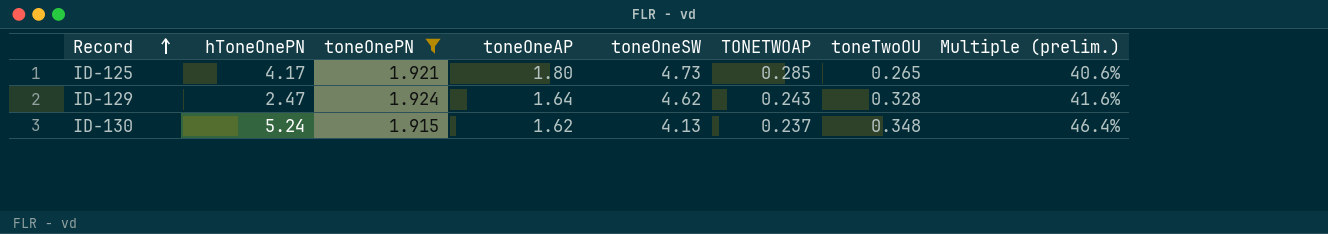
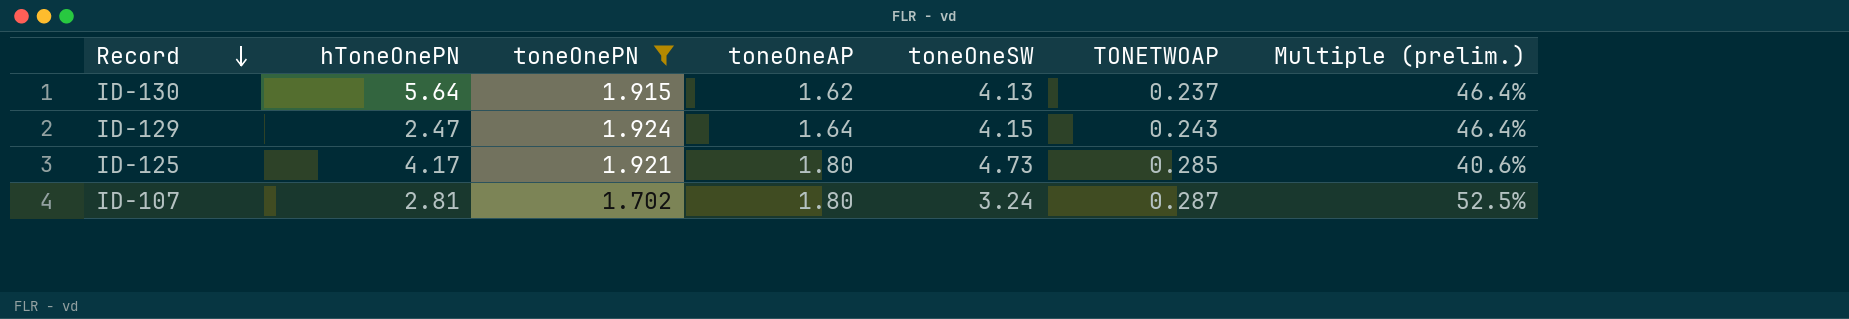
row order: Record ascending -> Record descending
column toneTwoOU | position: 7 -> none
ID-130 | hToneOnePN: 5.24 -> 5.64
ID-129 | toneOneSW: 4.62 -> 4.15
ID-129 | Multiple (prelim.): 41.6% -> 46.4%
row ID-107: none -> 2.81 | 1.702 | 1.80 | 3.24 | 0.287 | 52.5%

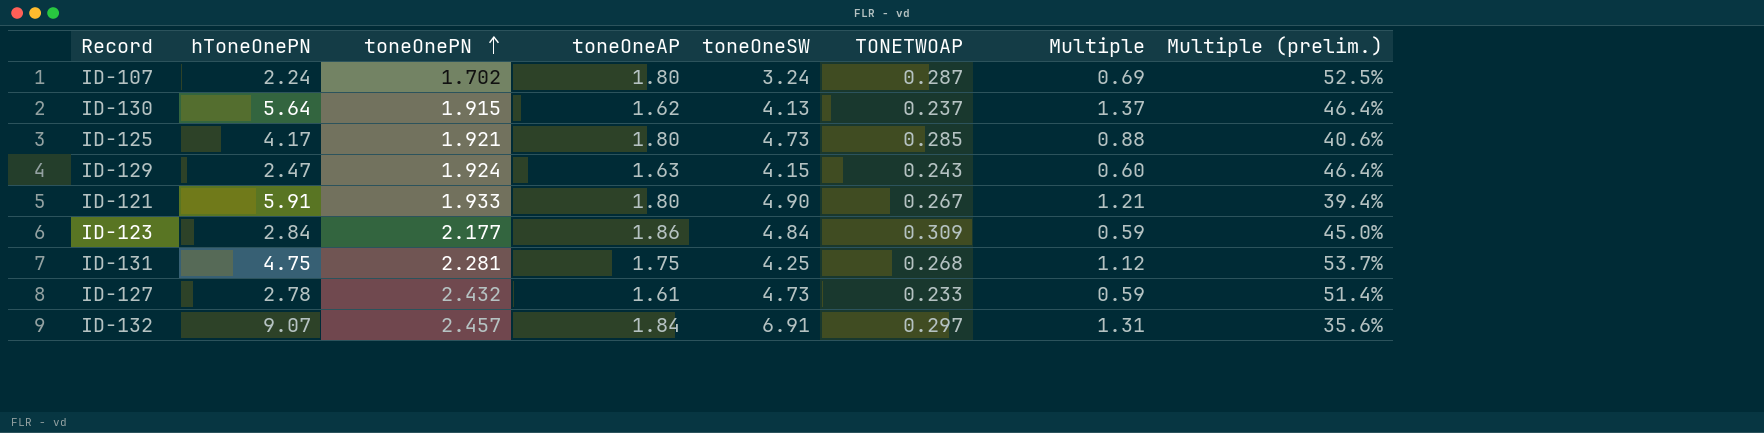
filter: toneOnePN <= 1.924 -> none
row order: Record descending -> toneOnePN ascending
column Multiple | formula: none -> [hToneOnePN] / [toneOneSW]
ID-107 | hToneOnePN: 2.81 -> 2.24
ID-129 | toneOneAP: 1.64 -> 1.63

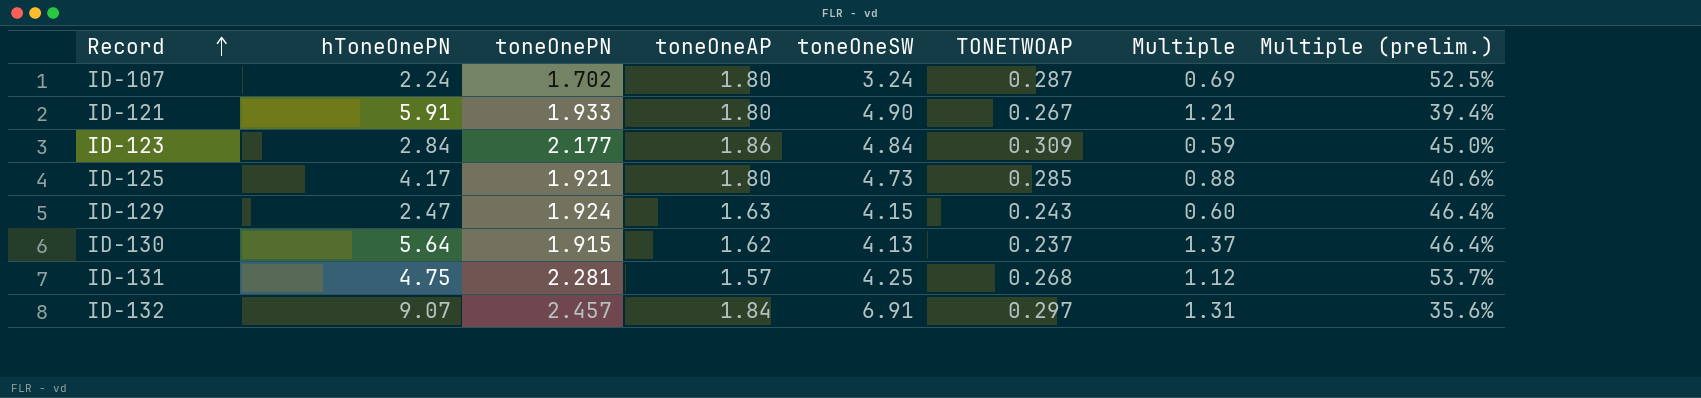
row order: toneOnePN ascending -> Record ascending
row ID-127: 2.78 | 2.432 | 1.61 | 4.73 | 0.233 | 0.59 | 51.4% -> none
ID-131 | toneOneAP: 1.75 -> 1.57

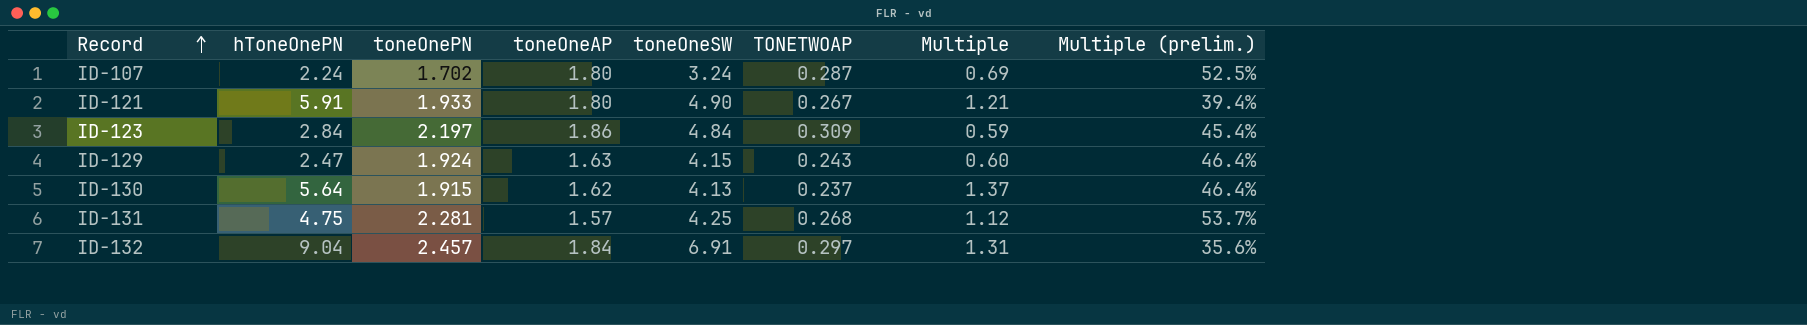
row ID-125: 4.17 | 1.921 | 1.80 | 4.73 | 0.285 | 0.88 | 40.6% -> none
ID-123 | toneOnePN: 2.177 -> 2.197
ID-123 | Multiple (prelim.): 45.0% -> 45.4%
ID-132 | hToneOnePN: 9.07 -> 9.04

